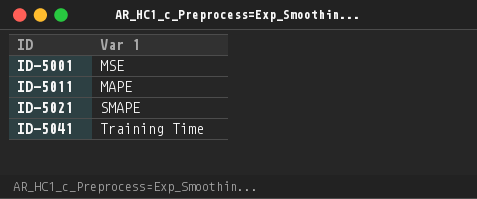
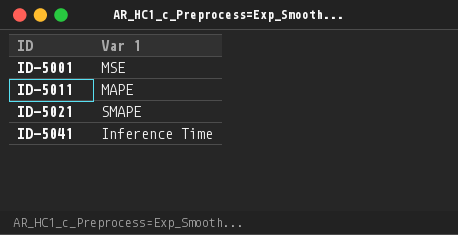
ID-5041 | Var 1: Training Time -> Inference Time

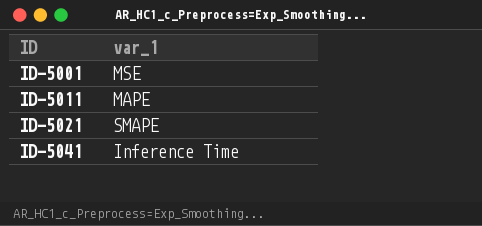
column name: Var 1 -> var_1

